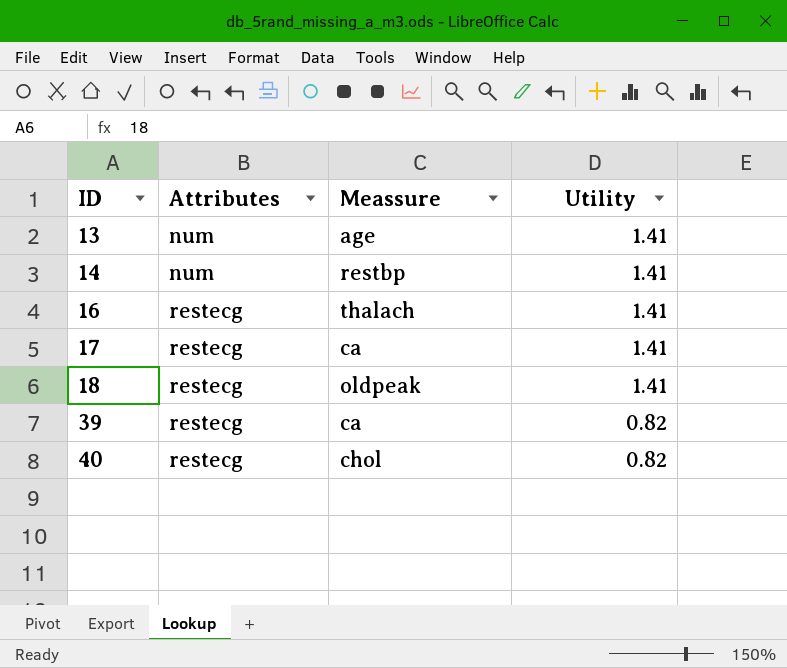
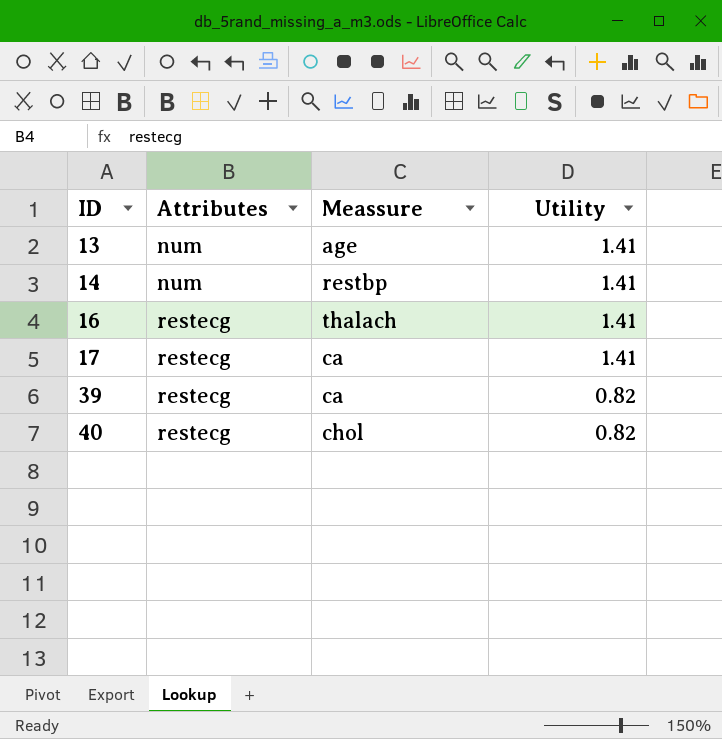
row 18: restecg | oldpeak | 1.41 -> none

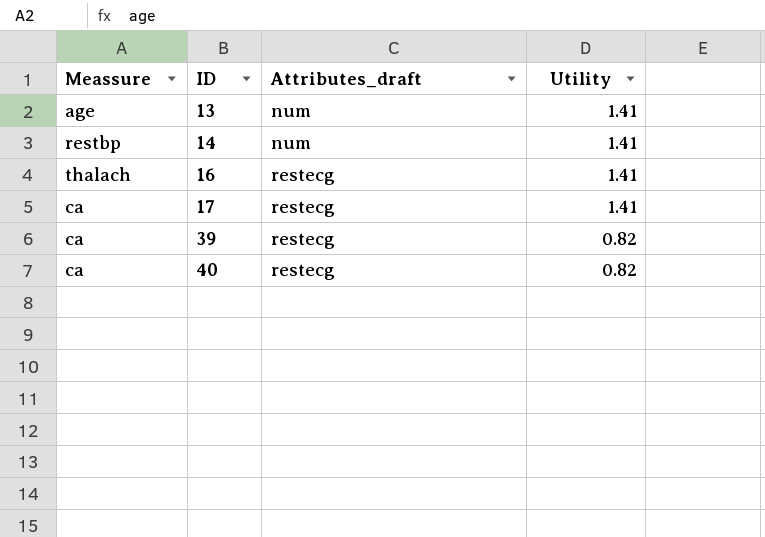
column Meassure | position: 3 -> 1
column name: Attributes -> Attributes_draft
40 | Meassure: chol -> ca

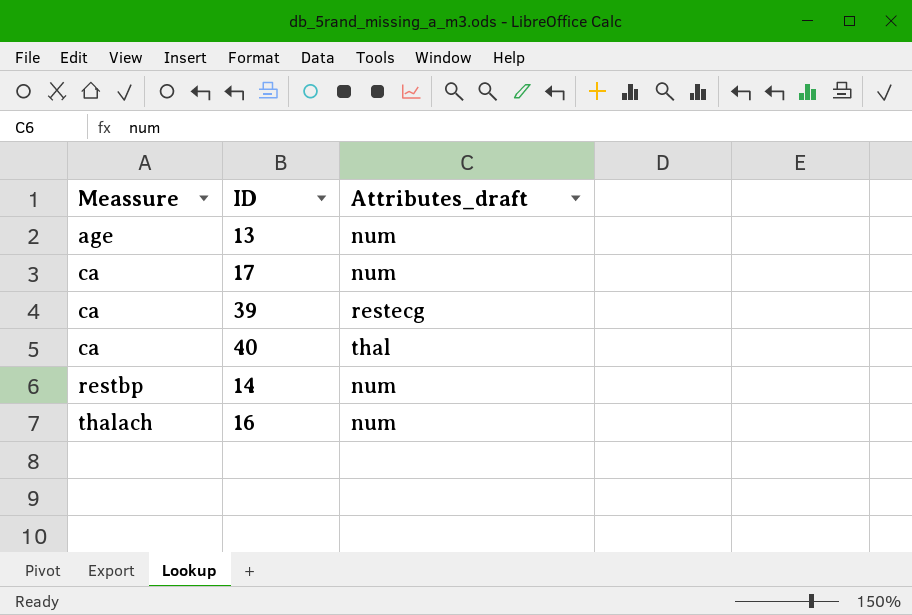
row order: ID ascending -> Meassure ascending
column Utility | position: 4 -> none
17 | Attributes_draft: restecg -> num
40 | Attributes_draft: restecg -> thal
16 | Attributes_draft: restecg -> num

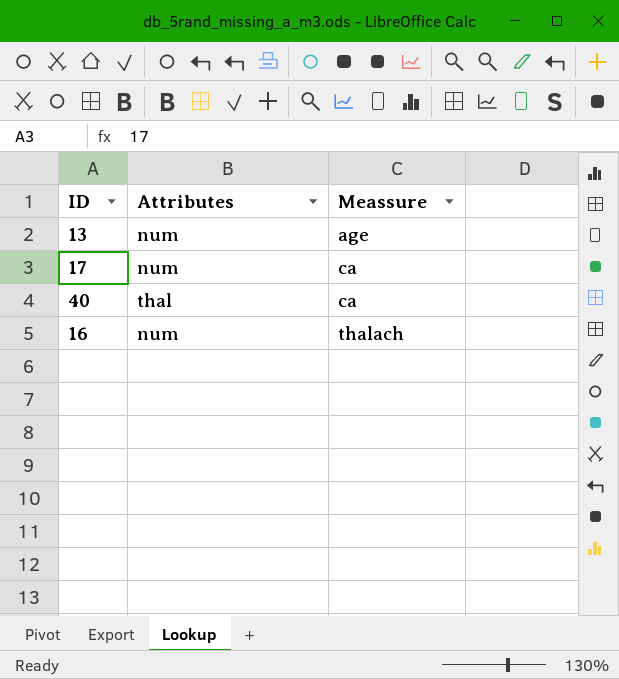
column name: Attributes_draft -> Attributes
column Meassure | position: 1 -> 3
row 39: ca | restecg -> none
row 14: restbp | num -> none

